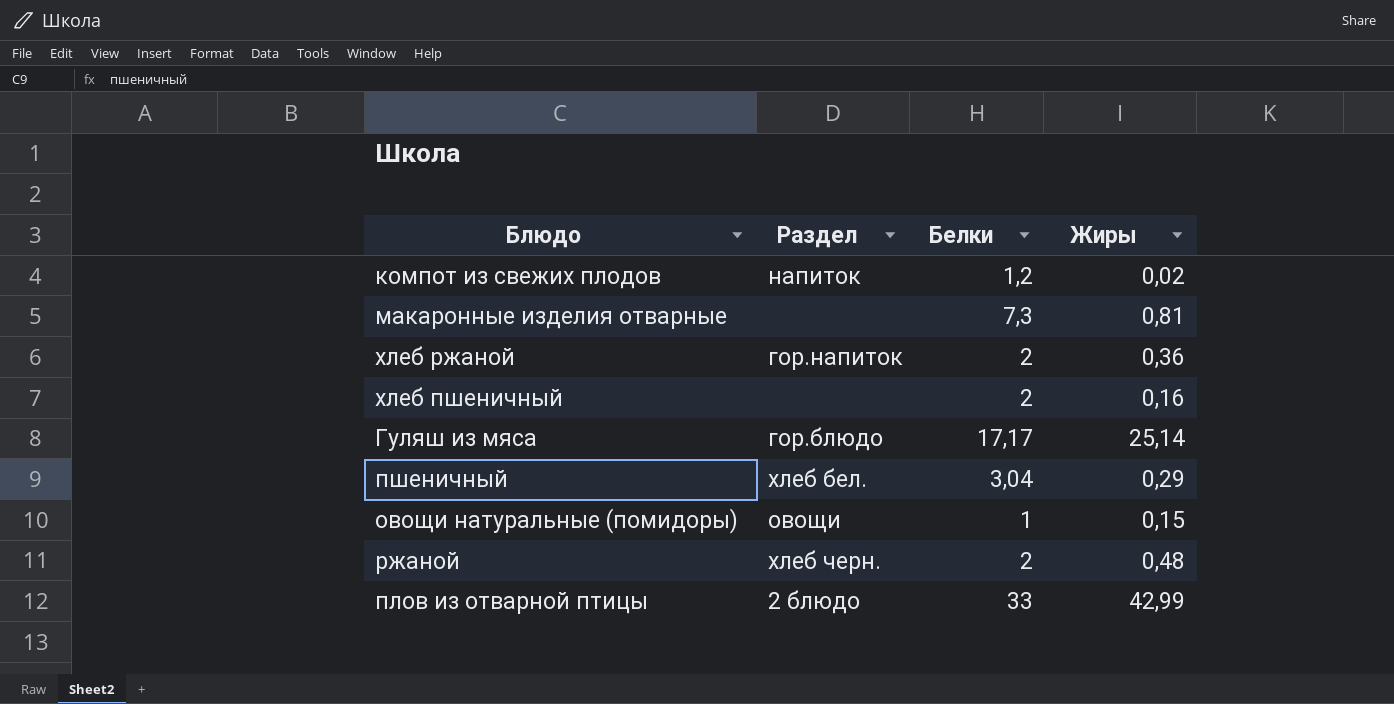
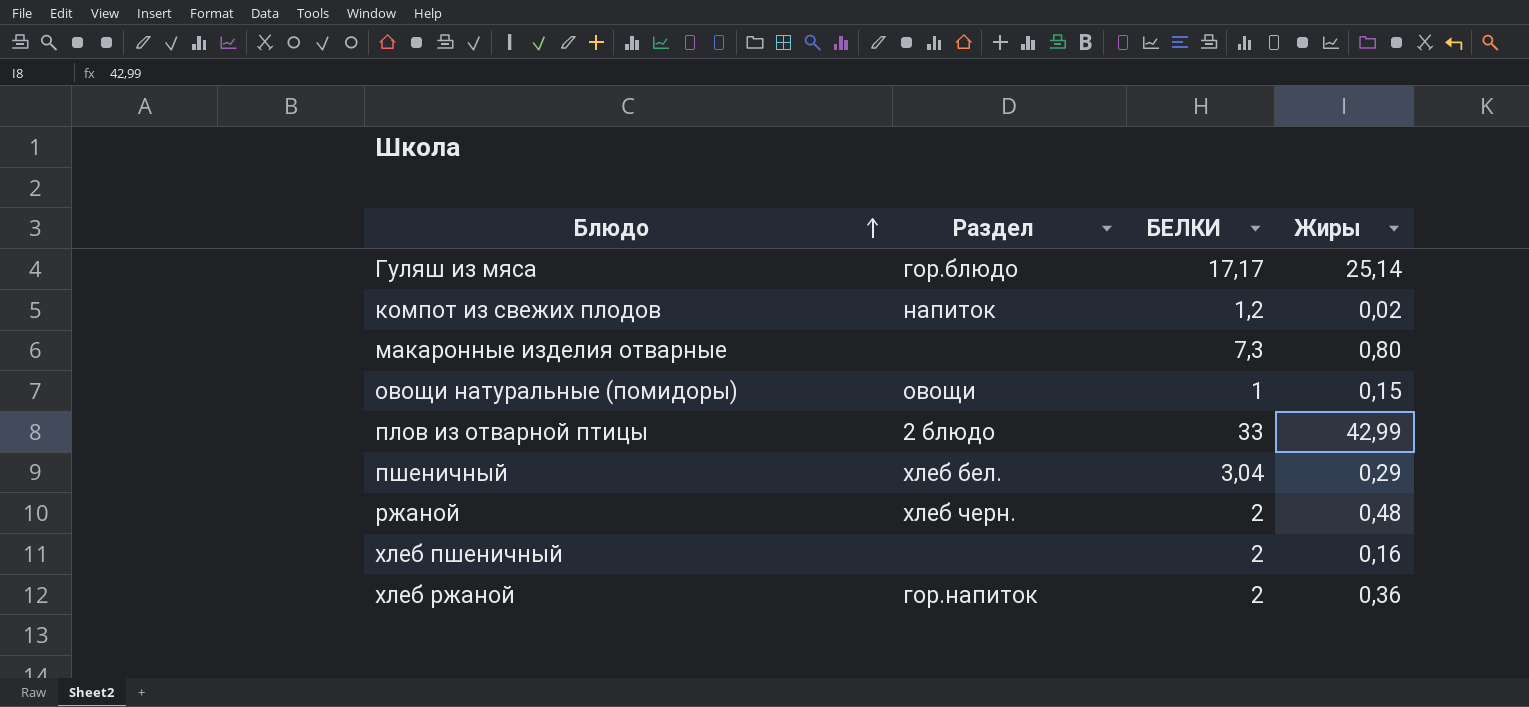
row order: none -> Блюдо ascending
column name: Белки -> БЕЛКИ
макаронные изделия отварные | Жиры: 0,81 -> 0,80

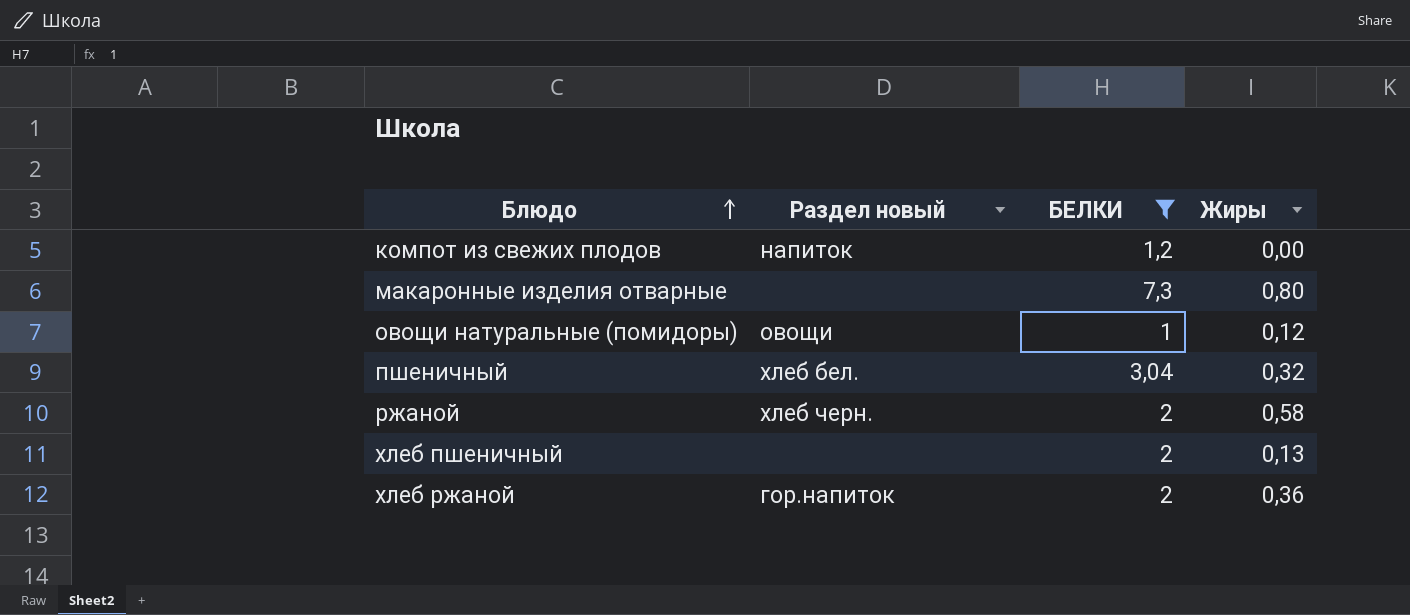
filter: none -> БЕЛКИ <= 7,3
column name: Раздел -> Раздел новый
компот из свежих плодов | Жиры: 0,02 -> 0,00
овощи натуральные (помидоры) | Жиры: 0,15 -> 0,12
пшеничный | Жиры: 0,29 -> 0,32
ржаной | Жиры: 0,48 -> 0,58
хлеб пшеничный | Жиры: 0,16 -> 0,13

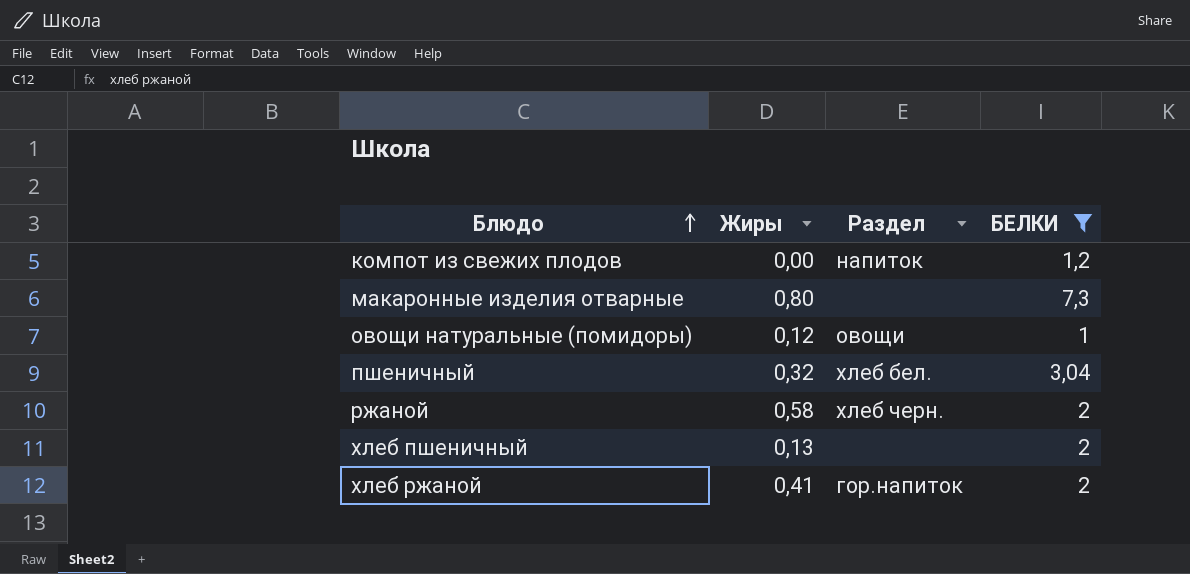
column Жиры | position: 4 -> 2
column name: Раздел новый -> Раздел
хлеб ржаной | Жиры: 0,36 -> 0,41

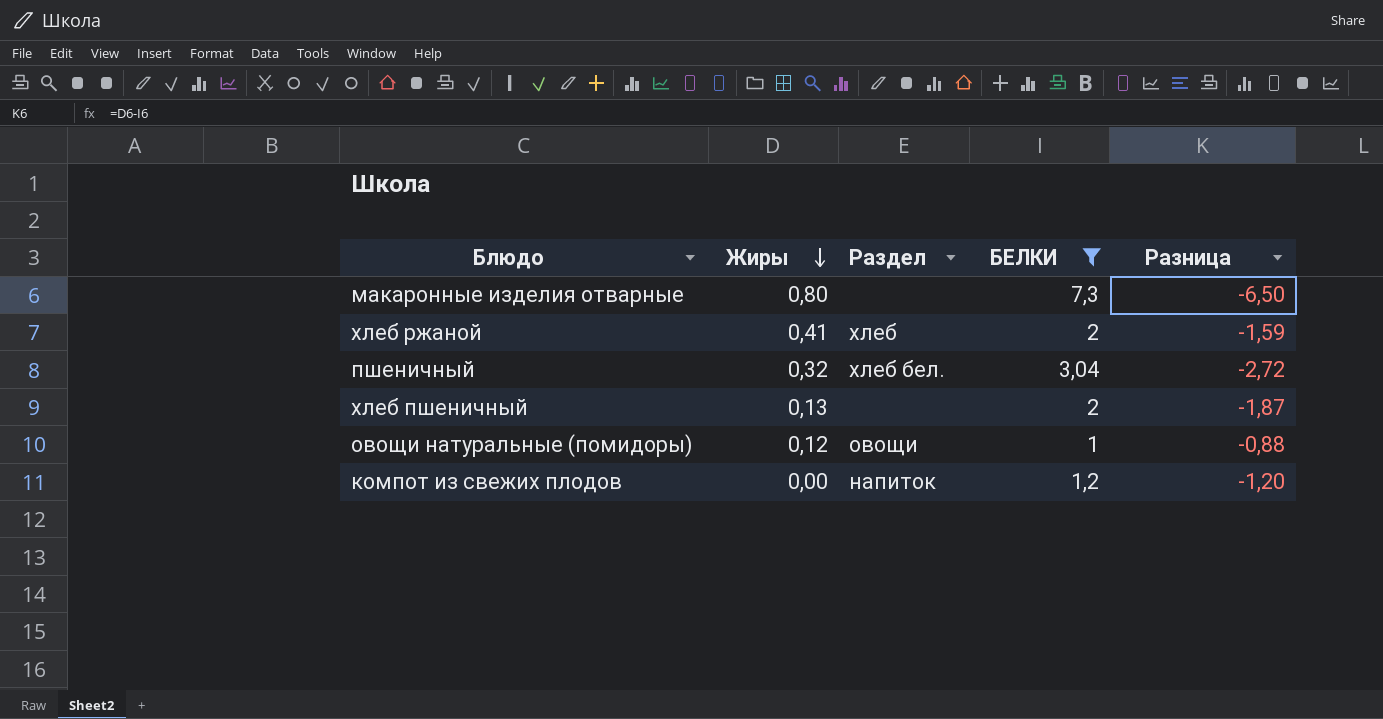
row order: Блюдо ascending -> Жиры descending
column Разница | formula: none -> [Жиры] - [БЕЛКИ]
row ржаной: 0,58 | хлеб черн. | 2 -> none
хлеб ржаной | Раздел: гор.напиток -> хлеб

